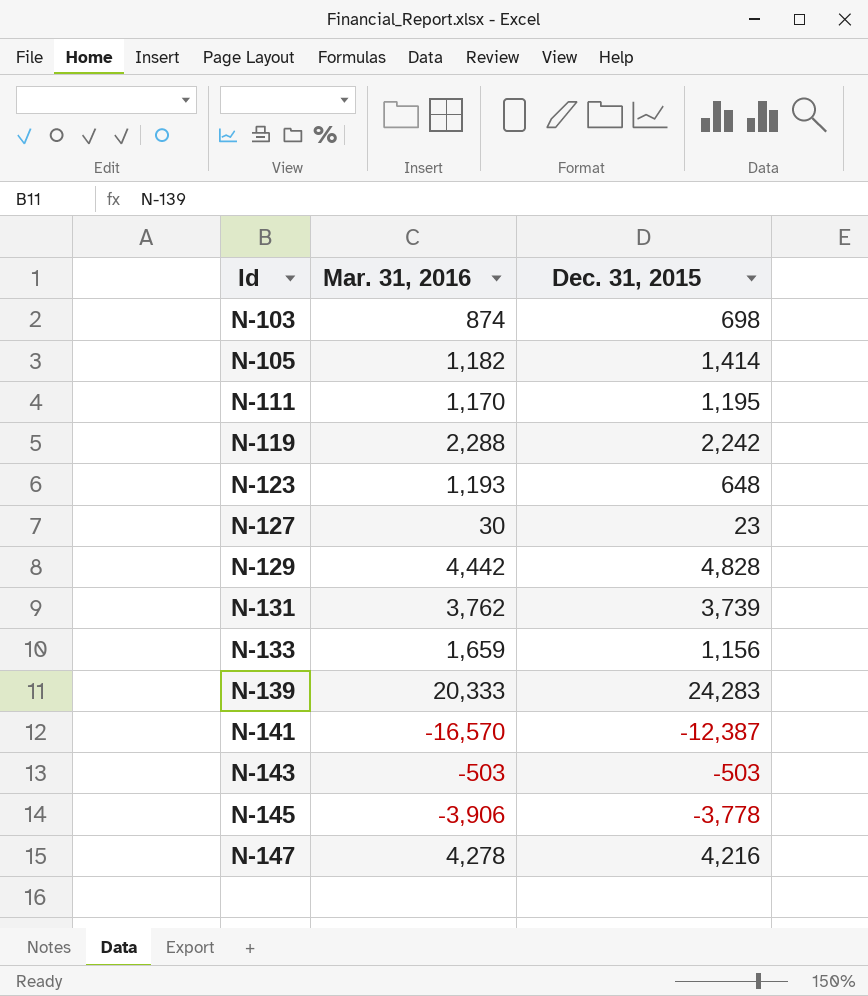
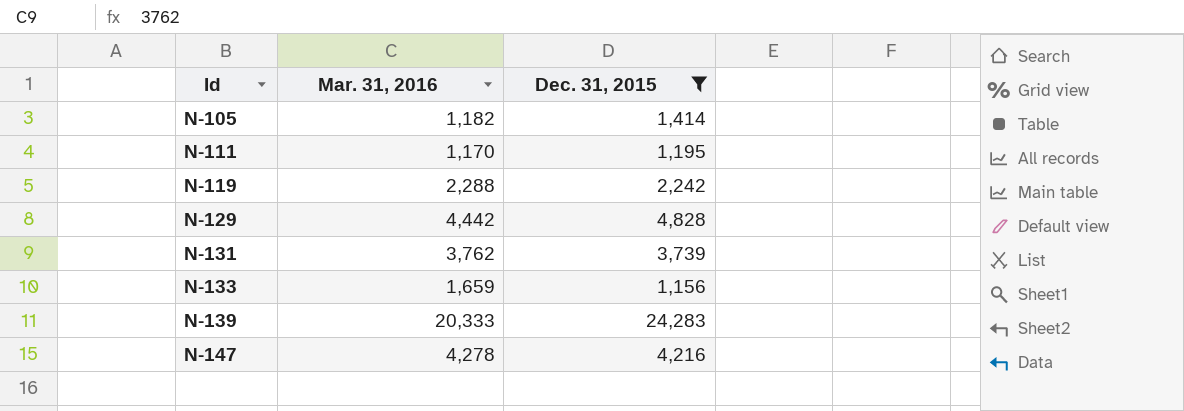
filter: none -> Dec. 31, 2015 >= 1,156

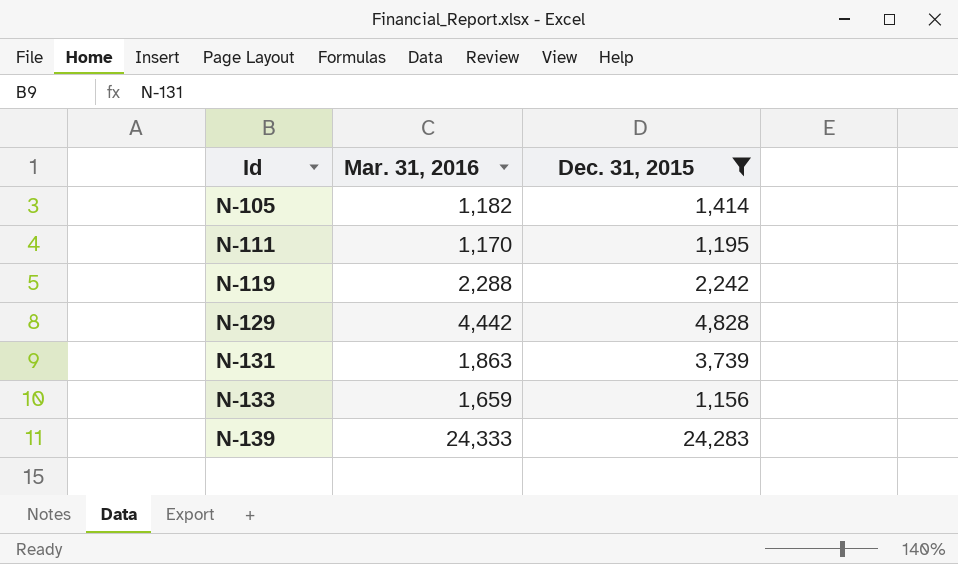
row N-147: 4,278 | 4,216 -> none
N-131 | Mar. 31, 2016: 3,762 -> 1,863
N-139 | Mar. 31, 2016: 20,333 -> 24,333

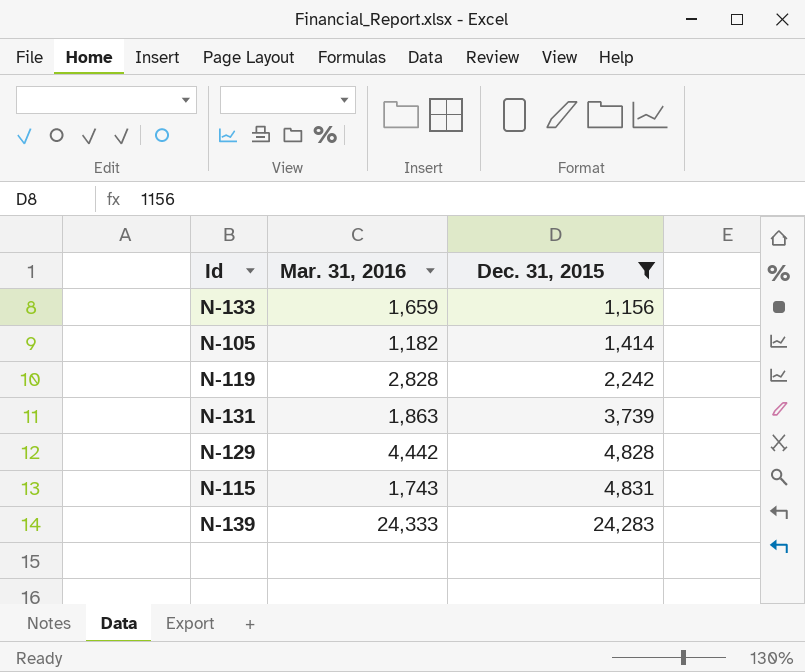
row order: Id ascending -> Dec. 31, 2015 ascending
row N-111: 1,170 | 1,195 -> none
N-119 | Mar. 31, 2016: 2,288 -> 2,828
row N-115: none -> 1,743 | 4,831

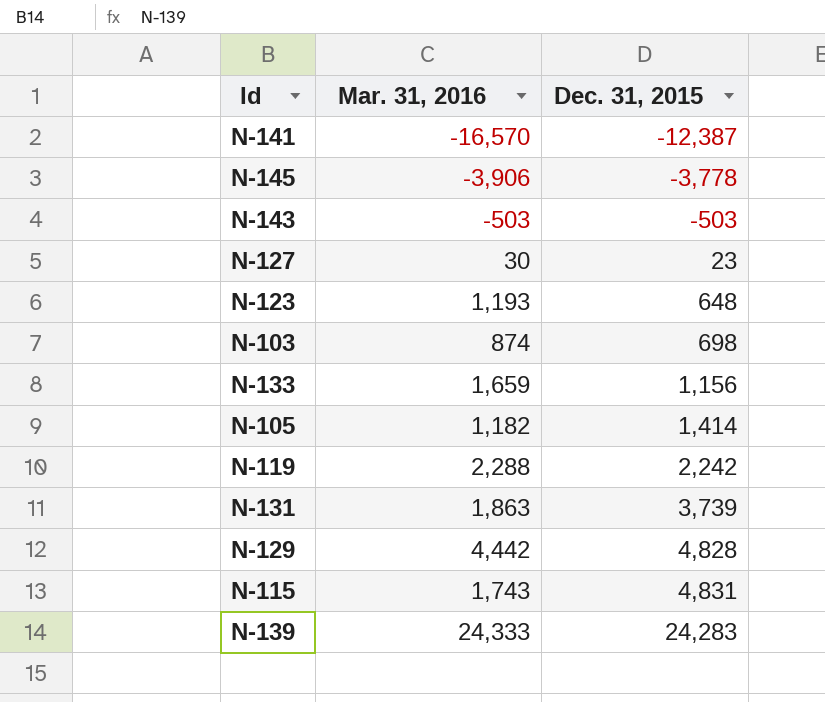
filter: Dec. 31, 2015 >= 1,156 -> none
N-119 | Mar. 31, 2016: 2,828 -> 2,288

